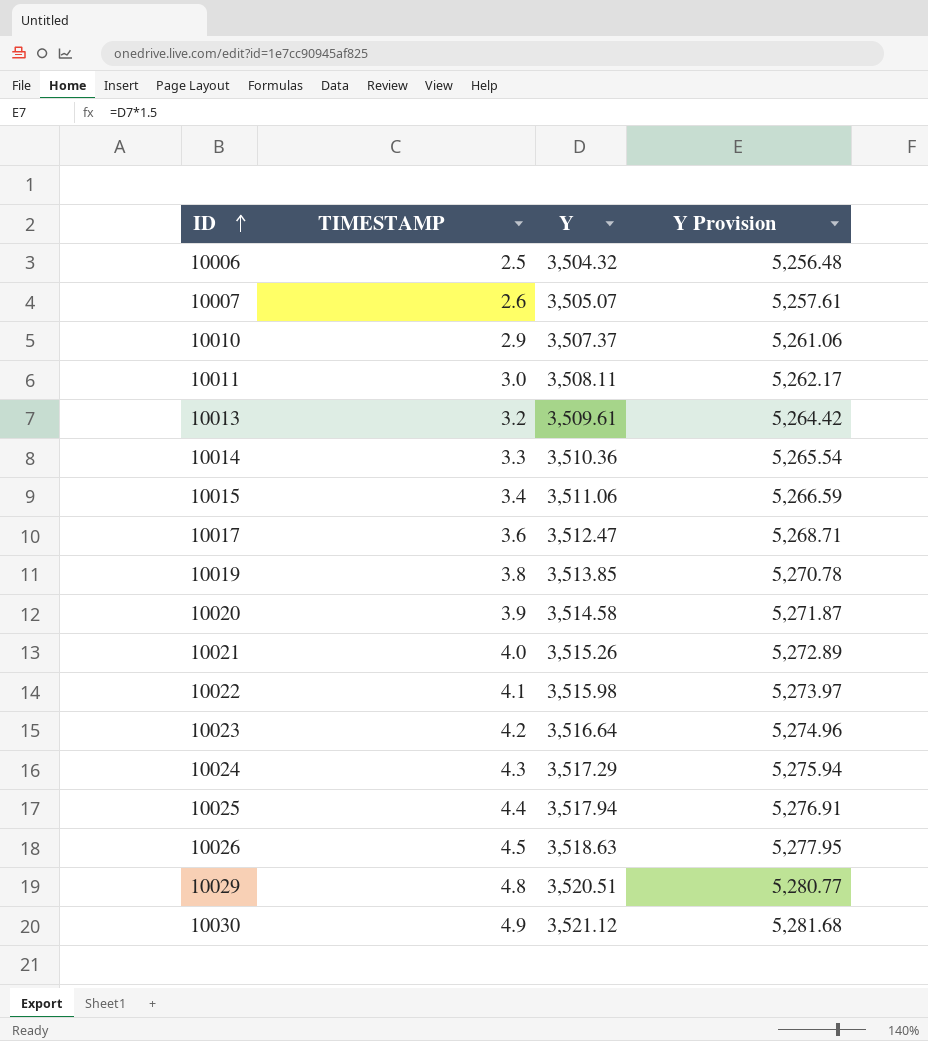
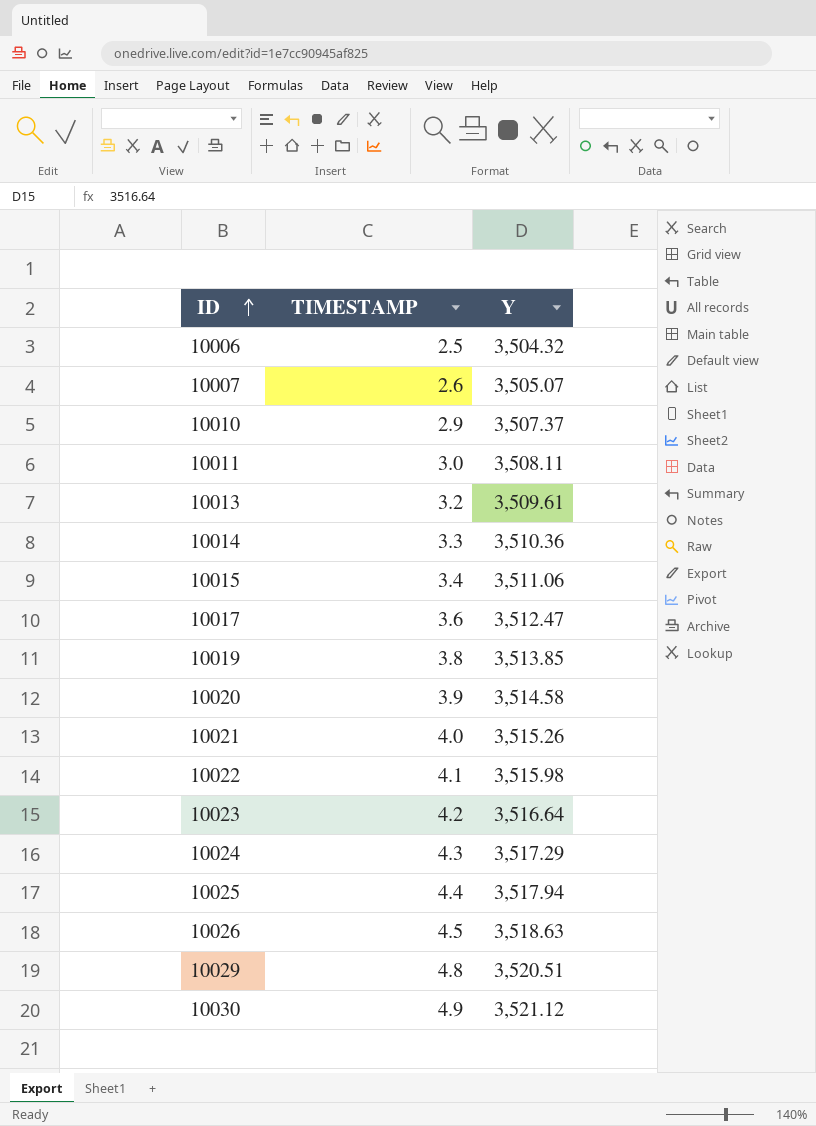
column Y Provision | formula: [Y] * 1.5 -> none

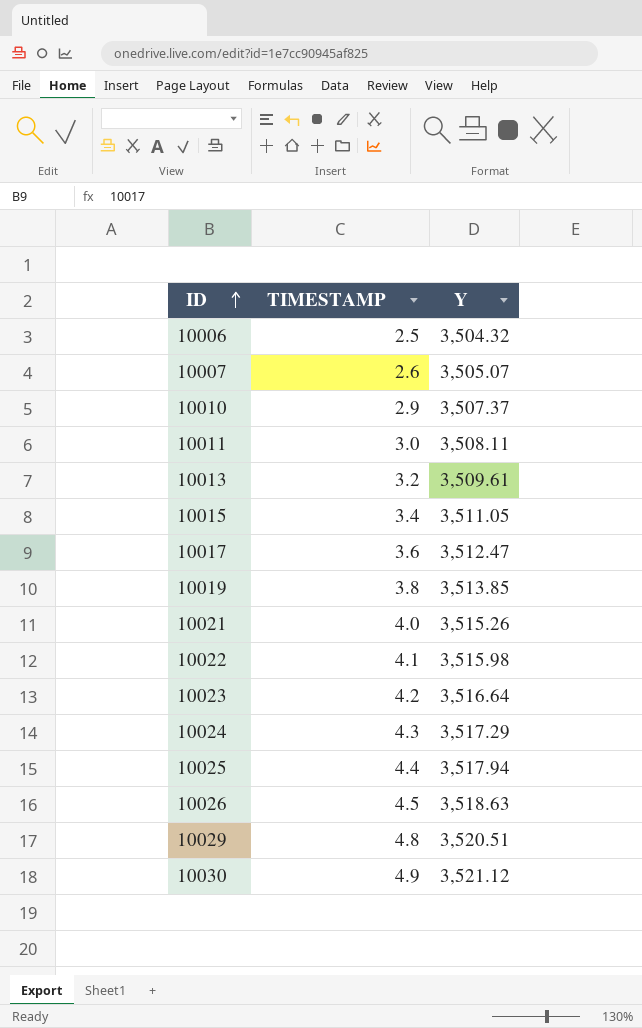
row 10014: 3.3 | 3,510.36 -> none
row 10020: 3.9 | 3,514.58 -> none
10015 | Y: 3,511.06 -> 3,511.05

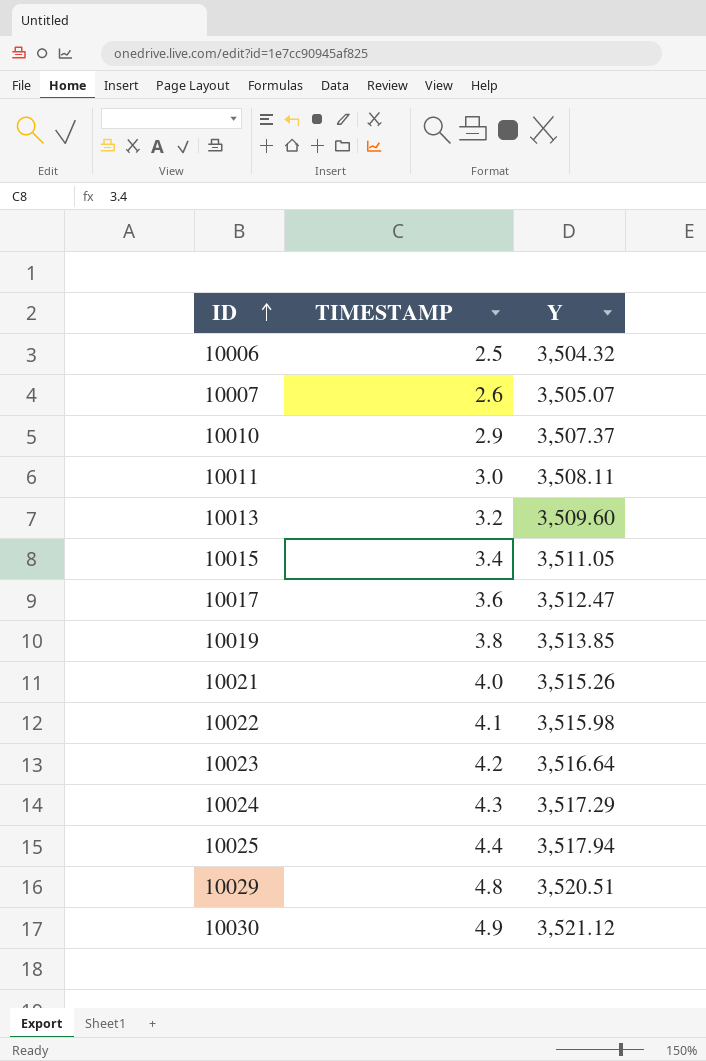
row 10026: 4.5 | 3,518.63 -> none
10013 | Y: 3,509.61 -> 3,509.60

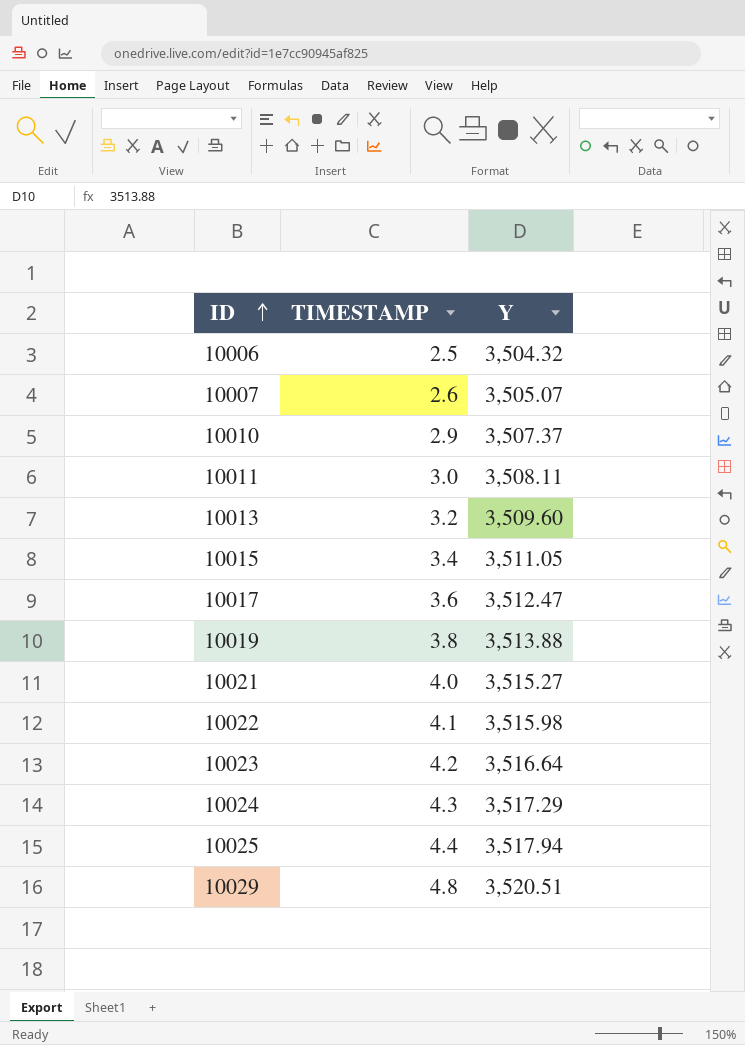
row 10030: 4.9 | 3,521.12 -> none
10019 | Y: 3,513.85 -> 3,513.88
10021 | Y: 3,515.26 -> 3,515.27

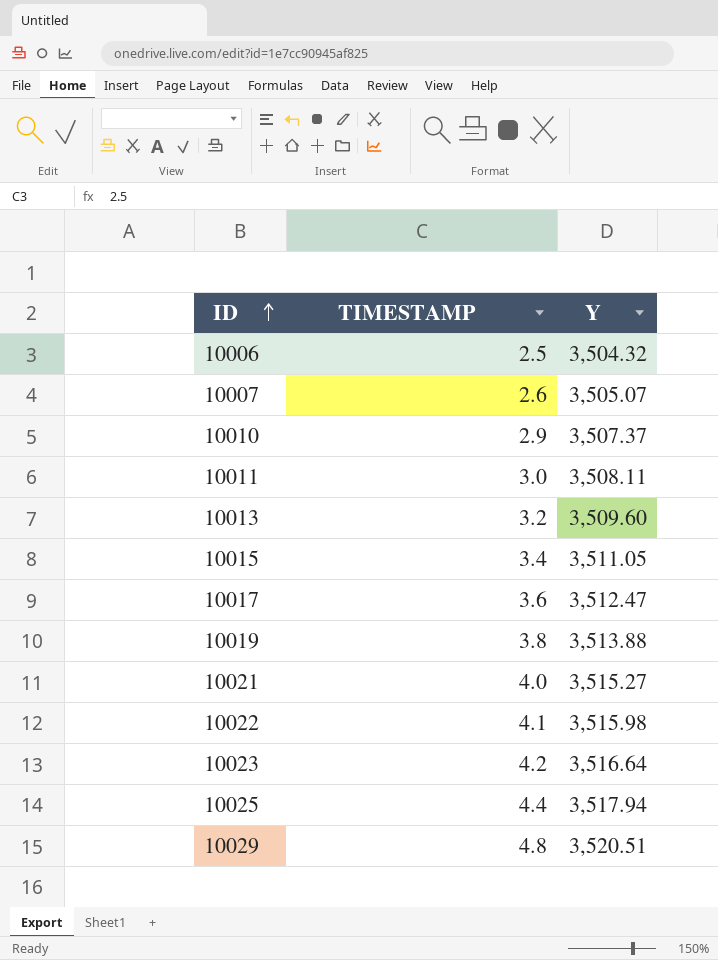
row 10024: 4.3 | 3,517.29 -> none

